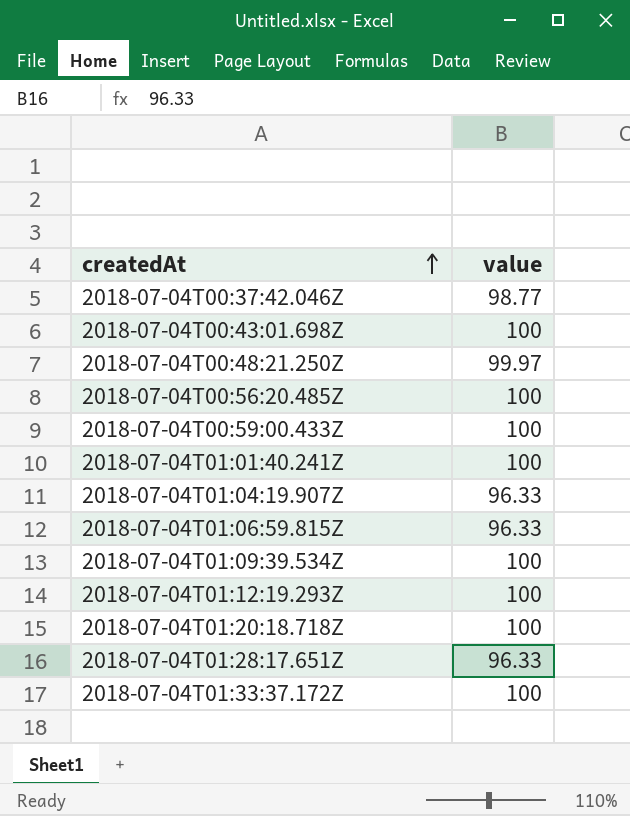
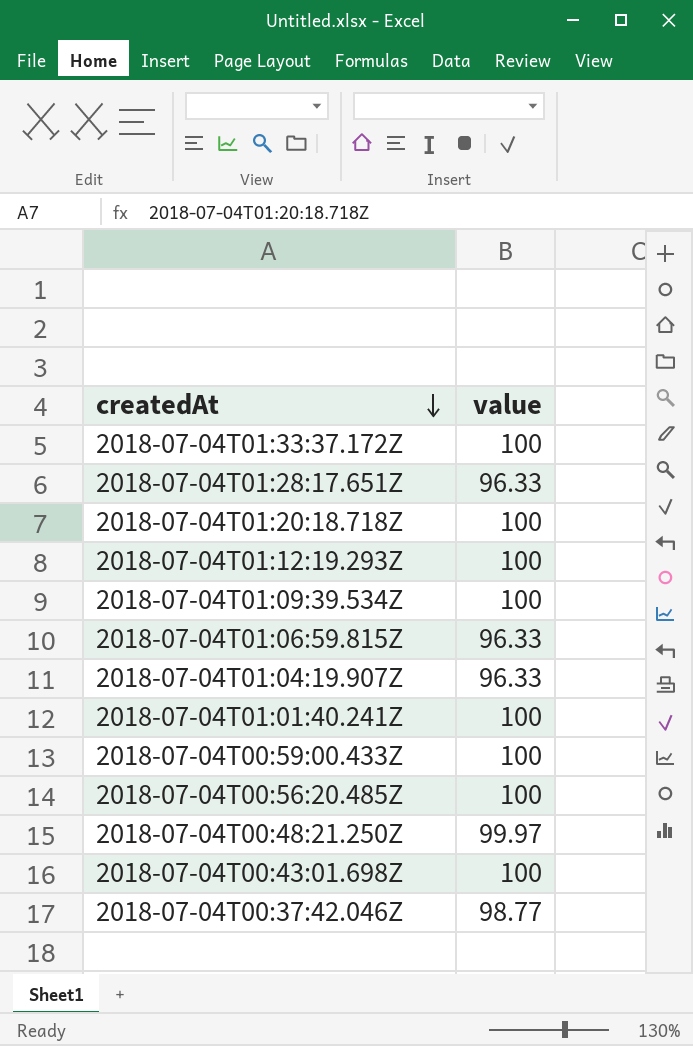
row order: createdAt ascending -> createdAt descending

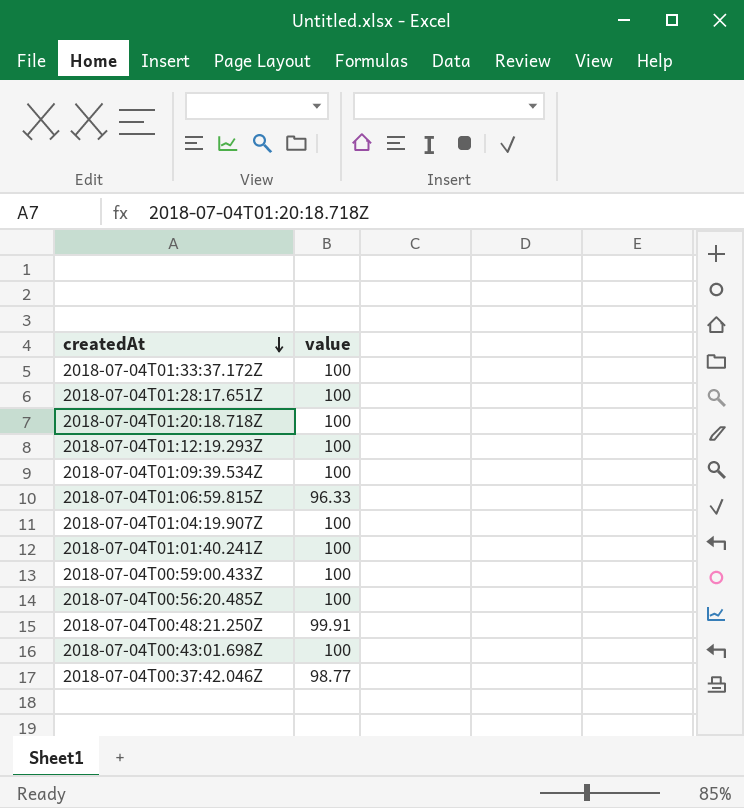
2018-07-04T01:28:17.651Z | value: 96.33 -> 100
2018-07-04T01:04:19.907Z | value: 96.33 -> 100
2018-07-04T00:48:21.250Z | value: 99.97 -> 99.91

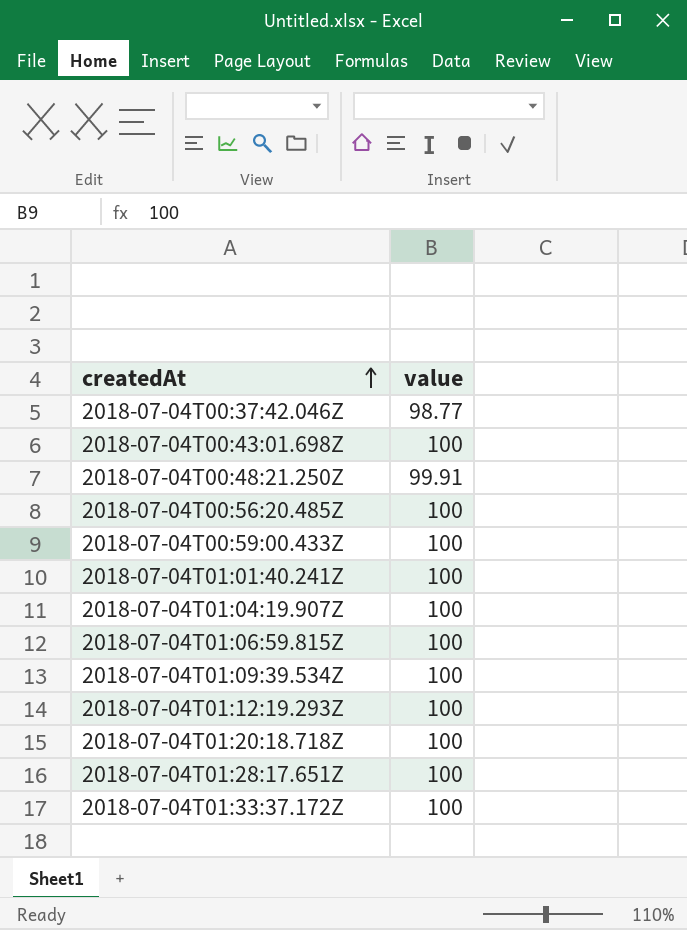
row order: createdAt descending -> createdAt ascending
2018-07-04T01:06:59.815Z | value: 96.33 -> 100

